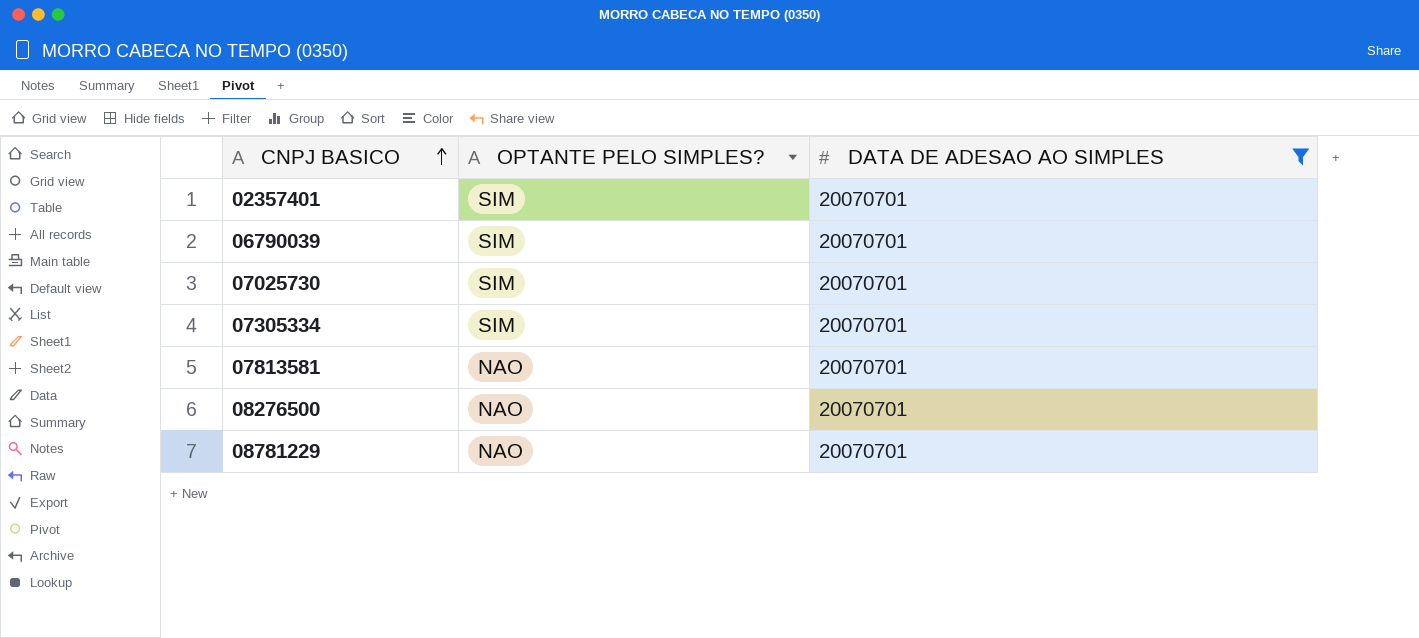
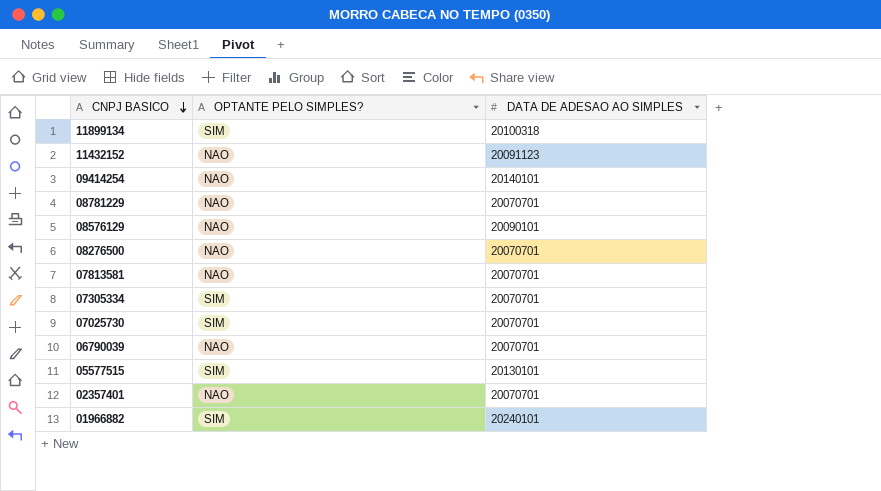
filter: DATA DE ADESAO AO SIMPLES = 20070701 -> none
row order: CNPJ BASICO ascending -> CNPJ BASICO descending
06790039 | OPTANTE PELO SIMPLES?: SIM -> NAO
02357401 | OPTANTE PELO SIMPLES?: SIM -> NAO

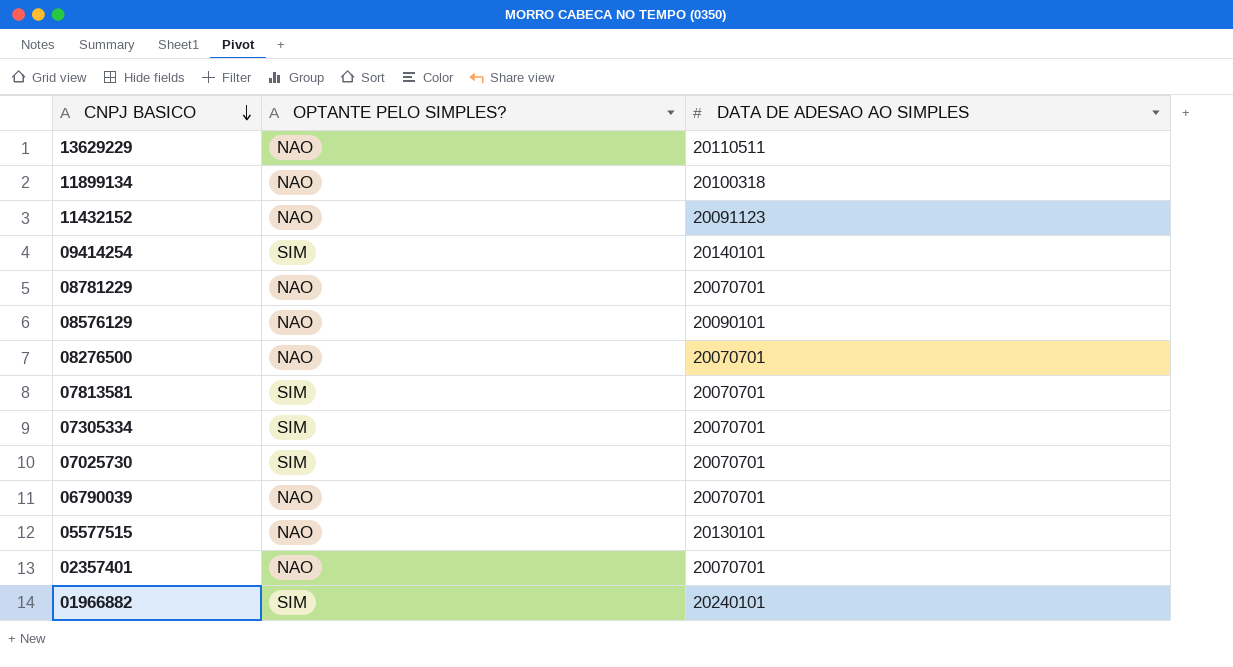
row 13629229: none -> NAO | 20110511
11899134 | OPTANTE PELO SIMPLES?: SIM -> NAO
09414254 | OPTANTE PELO SIMPLES?: NAO -> SIM
07813581 | OPTANTE PELO SIMPLES?: NAO -> SIM
05577515 | OPTANTE PELO SIMPLES?: SIM -> NAO

